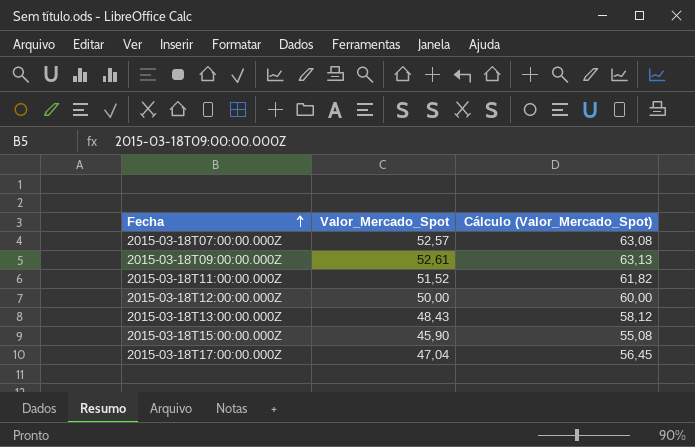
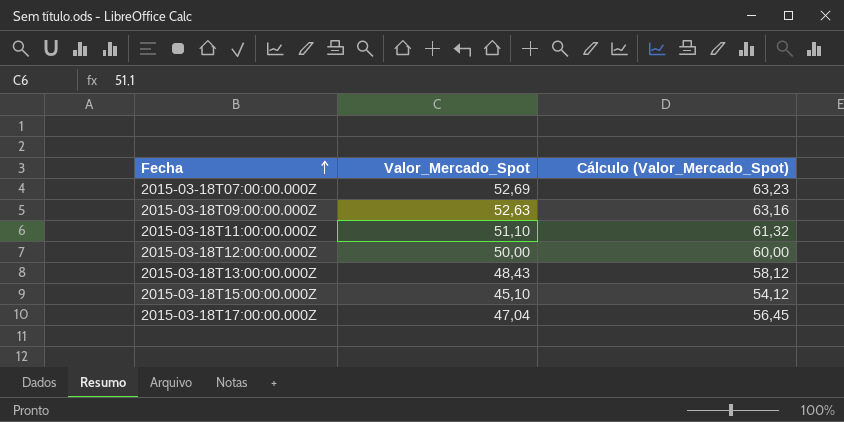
2015-03-18T07:00:00.000Z | Valor_Mercado_Spot: 52,57 -> 52,69
2015-03-18T07:00:00.000Z | Cálculo (Valor_Mercado_Spot): 63,08 -> 63,23
2015-03-18T09:00:00.000Z | Valor_Mercado_Spot: 52,61 -> 52,63
2015-03-18T09:00:00.000Z | Cálculo (Valor_Mercado_Spot): 63,13 -> 63,16
2015-03-18T11:00:00.000Z | Valor_Mercado_Spot: 51,52 -> 51,10
2015-03-18T11:00:00.000Z | Cálculo (Valor_Mercado_Spot): 61,82 -> 61,32
2015-03-18T15:00:00.000Z | Valor_Mercado_Spot: 45,90 -> 45,10
2015-03-18T15:00:00.000Z | Cálculo (Valor_Mercado_Spot): 55,08 -> 54,12

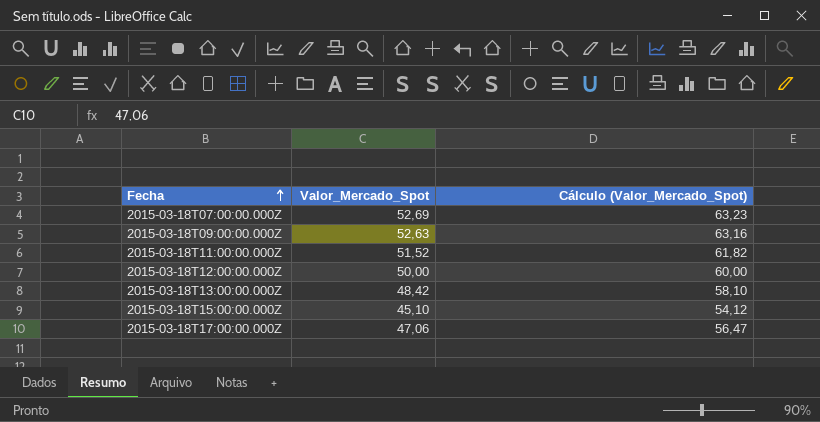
2015-03-18T11:00:00.000Z | Valor_Mercado_Spot: 51,10 -> 51,52
2015-03-18T11:00:00.000Z | Cálculo (Valor_Mercado_Spot): 61,32 -> 61,82
2015-03-18T13:00:00.000Z | Valor_Mercado_Spot: 48,43 -> 48,42
2015-03-18T13:00:00.000Z | Cálculo (Valor_Mercado_Spot): 58,12 -> 58,10
2015-03-18T17:00:00.000Z | Valor_Mercado_Spot: 47,04 -> 47,06
2015-03-18T17:00:00.000Z | Cálculo (Valor_Mercado_Spot): 56,45 -> 56,47

